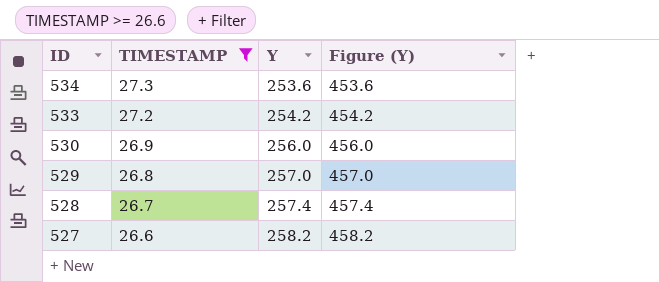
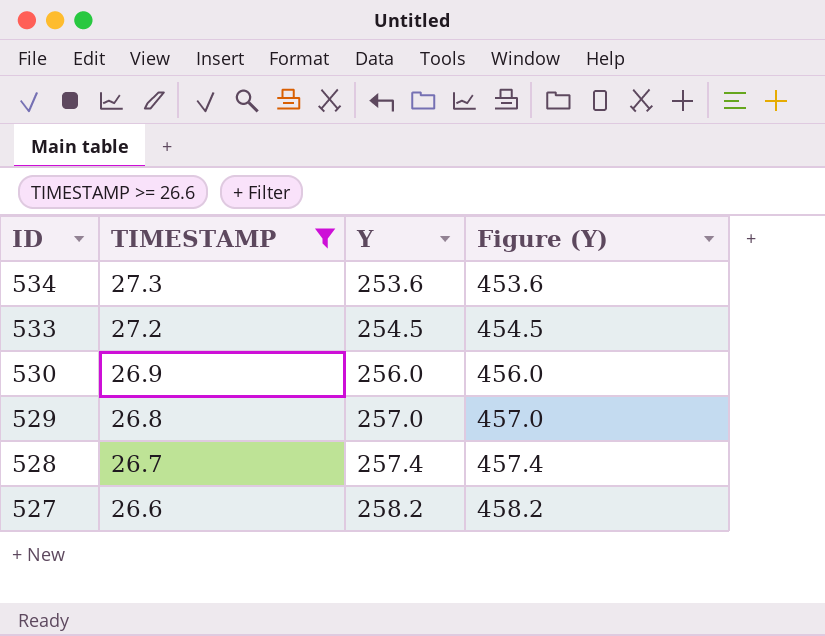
533 | Y: 254.2 -> 254.5
533 | Figure (Y): 454.2 -> 454.5

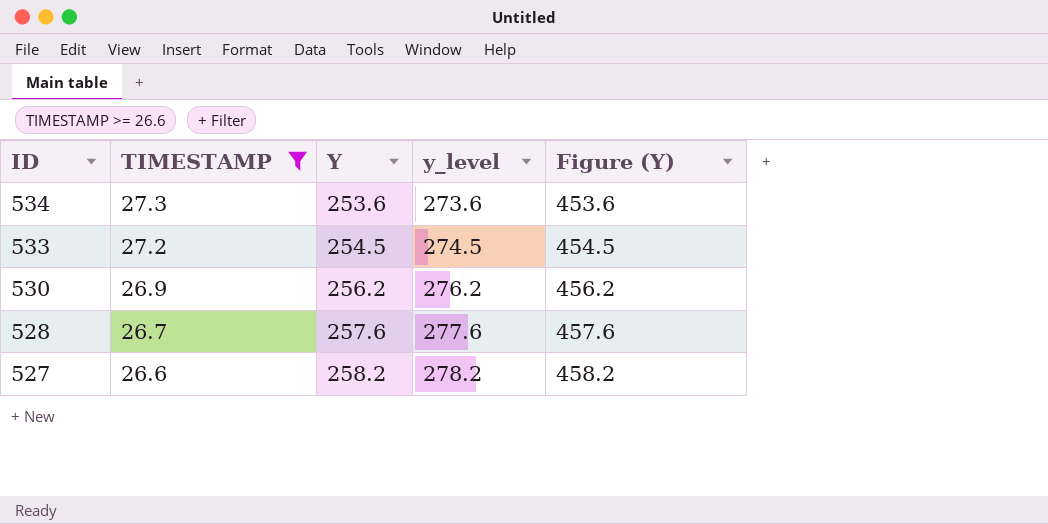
column y_level | formula: none -> [Y] + 20
row 529: 26.8 | 257.0 | 457.0 -> none
530 | Y: 256.0 -> 256.2
530 | Figure (Y): 456.0 -> 456.2
528 | Y: 257.4 -> 257.6
528 | Figure (Y): 457.4 -> 457.6

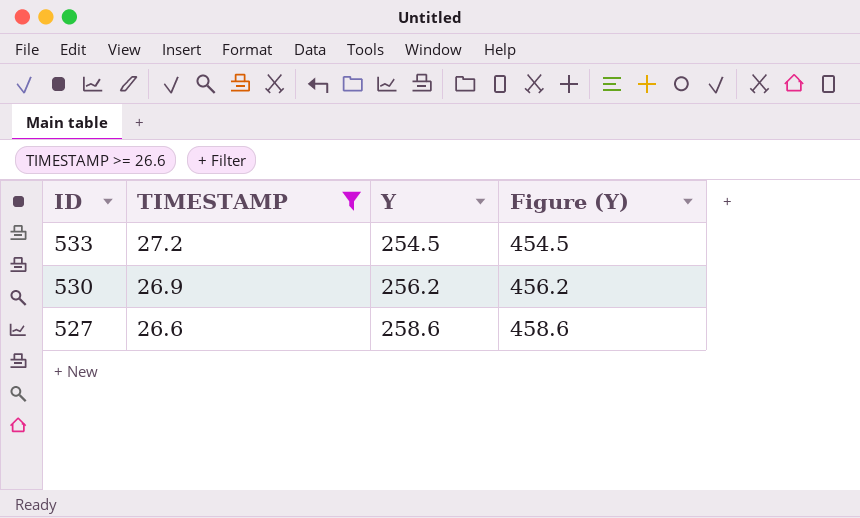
column y_level | formula: [Y] + 20 -> none
row 534: 27.3 | 253.6 | 273.6 | 453.6 -> none
row 528: 26.7 | 257.6 | 277.6 | 457.6 -> none
527 | Y: 258.2 -> 258.6
527 | Figure (Y): 458.2 -> 458.6

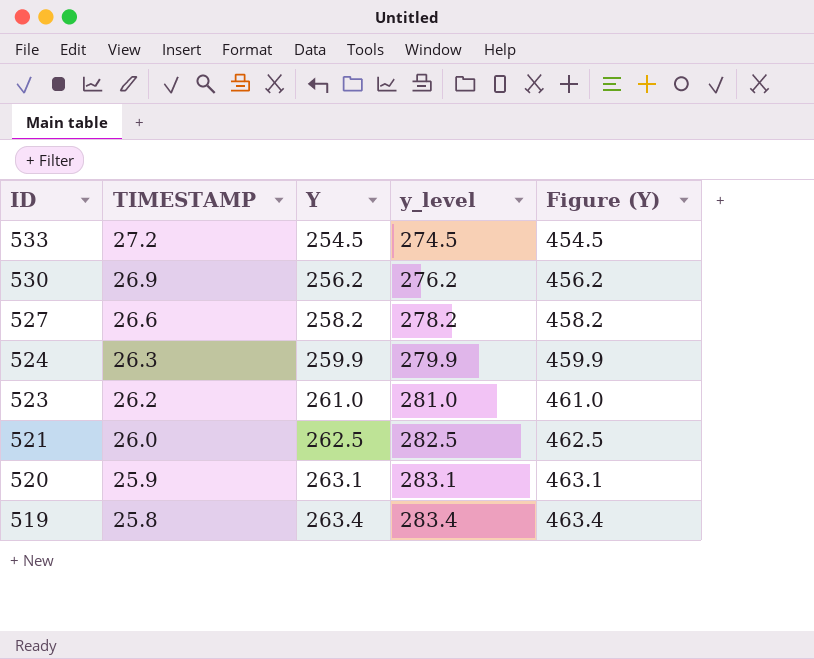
filter: TIMESTAMP >= 26.6 -> none
column y_level | formula: none -> [Y] + 20
527 | Y: 258.6 -> 258.2
527 | Figure (Y): 458.6 -> 458.2

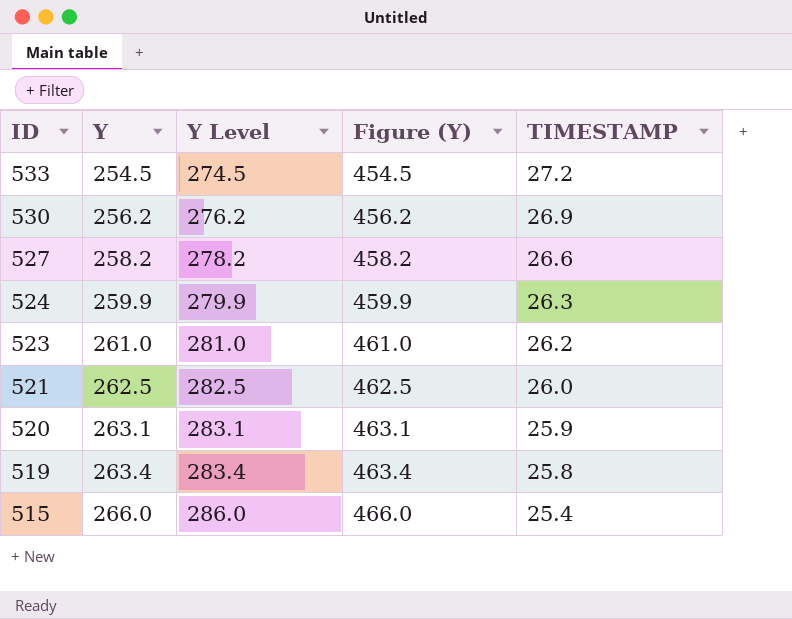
column name: y_level -> Y Level
column TIMESTAMP | position: 2 -> 5
row 515: none -> 266.0 | 286.0 | 466.0 | 25.4

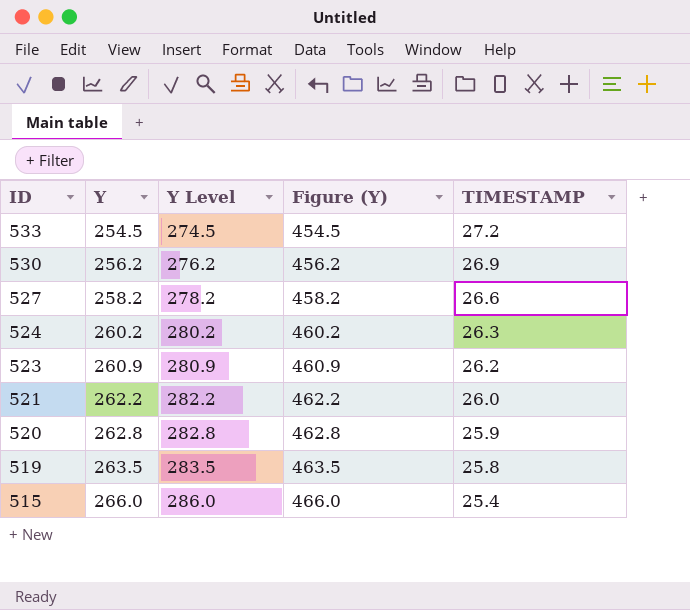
524 | Y: 259.9 -> 260.2
524 | Y Level: 279.9 -> 280.2
524 | Figure (Y): 459.9 -> 460.2
523 | Y: 261.0 -> 260.9
523 | Y Level: 281.0 -> 280.9
523 | Figure (Y): 461.0 -> 460.9
521 | Y: 262.5 -> 262.2
521 | Y Level: 282.5 -> 282.2
521 | Figure (Y): 462.5 -> 462.2
520 | Y: 263.1 -> 262.8
520 | Y Level: 283.1 -> 282.8
520 | Figure (Y): 463.1 -> 462.8
519 | Y: 263.4 -> 263.5
519 | Y Level: 283.4 -> 283.5
519 | Figure (Y): 463.4 -> 463.5

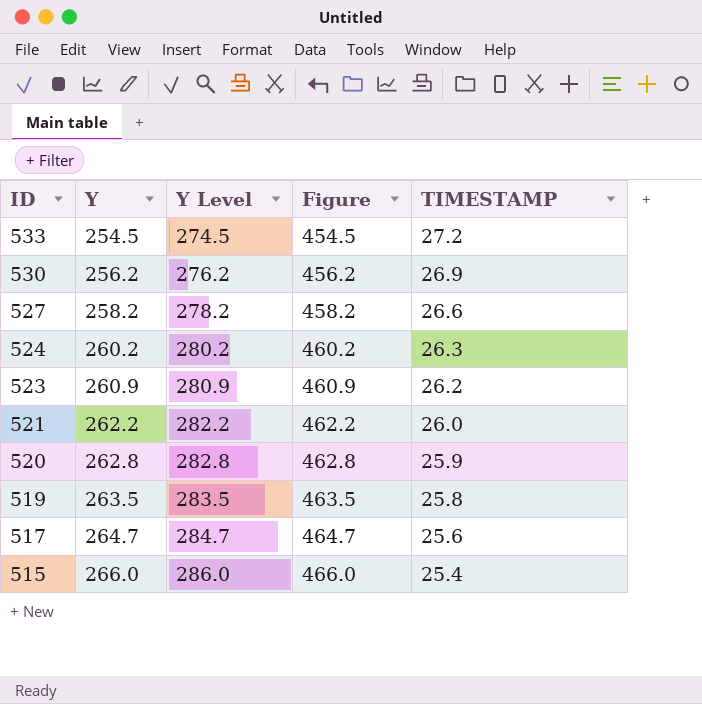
column name: Figure (Y) -> Figure
row 517: none -> 264.7 | 284.7 | 464.7 | 25.6

